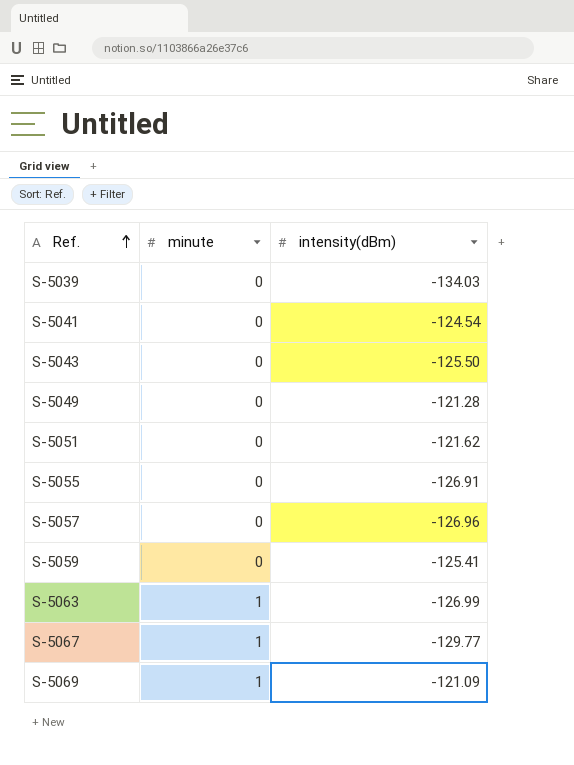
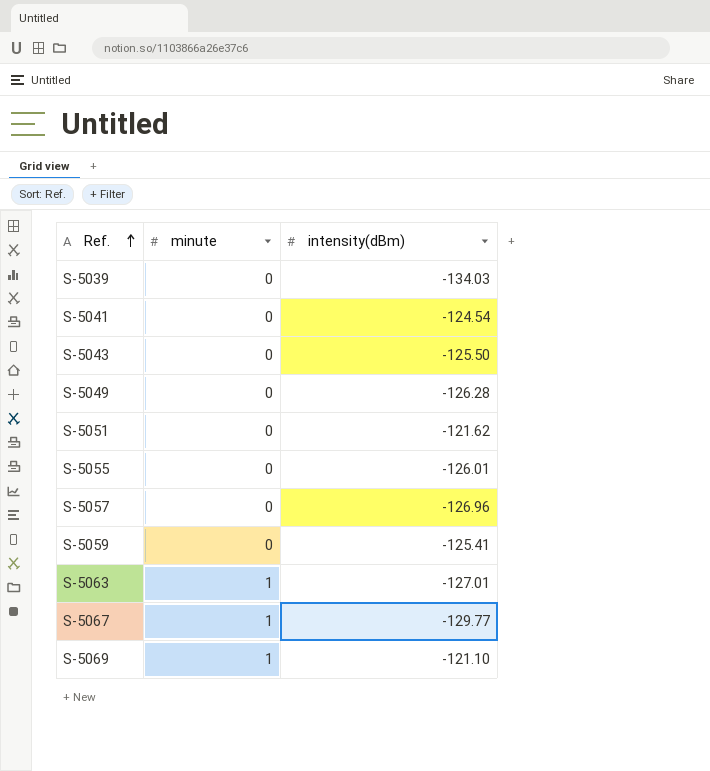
S-5049 | intensity(dBm): -121.28 -> -126.28
S-5055 | intensity(dBm): -126.91 -> -126.01
S-5063 | intensity(dBm): -126.99 -> -127.01
S-5069 | intensity(dBm): -121.09 -> -121.10

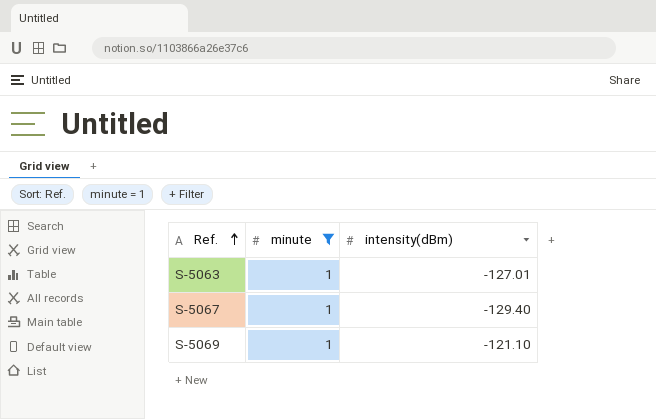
filter: none -> minute = 1
S-5067 | intensity(dBm): -129.77 -> -129.40

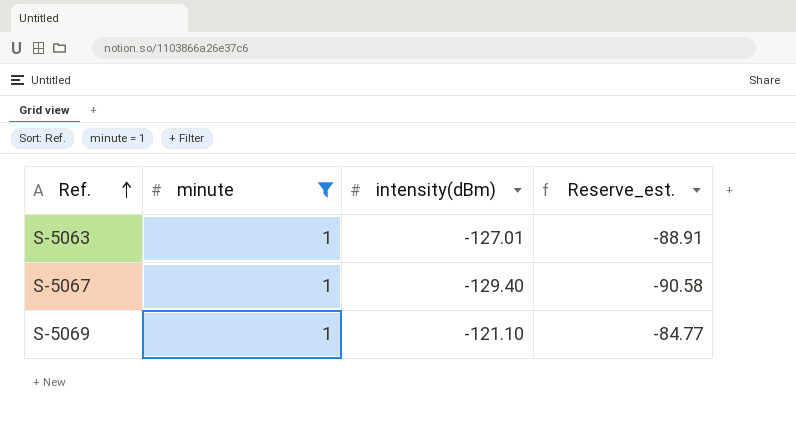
column Reserve_est. | formula: none -> [intensity(dBm)] * 0.7

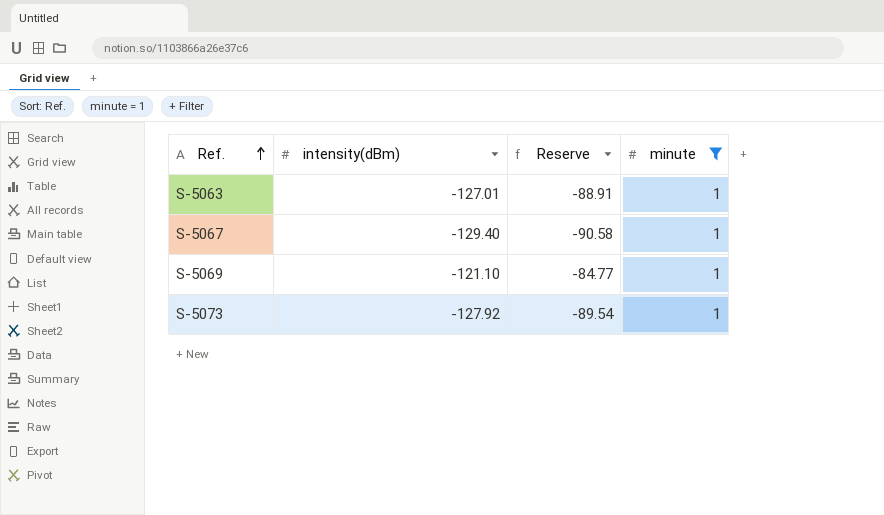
column name: Reserve_est. -> Reserve
column minute | position: 2 -> 4
row S-5073: none -> -127.92 | -89.54 | 1

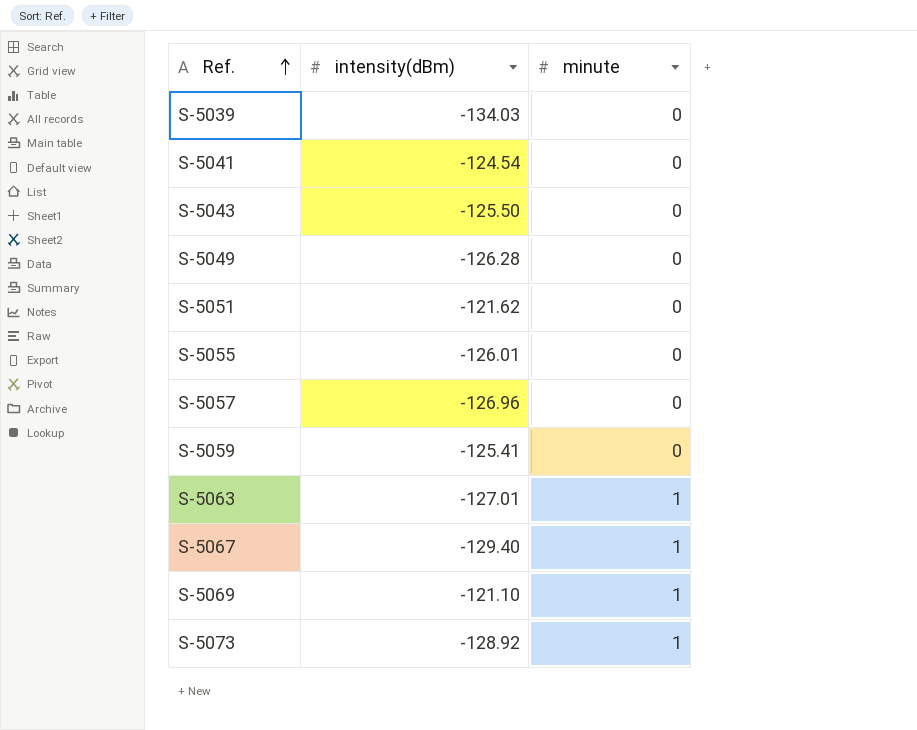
filter: minute = 1 -> none
column Reserve | formula: [intensity(dBm)] * 0.7 -> none
S-5073 | intensity(dBm): -127.92 -> -128.92

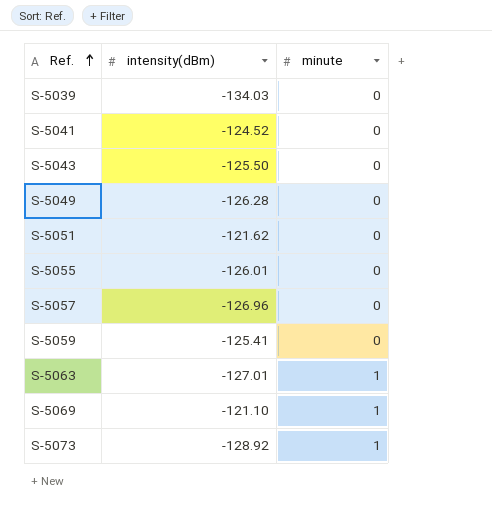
row S-5067: -129.40 | 1 -> none
S-5041 | intensity(dBm): -124.54 -> -124.52

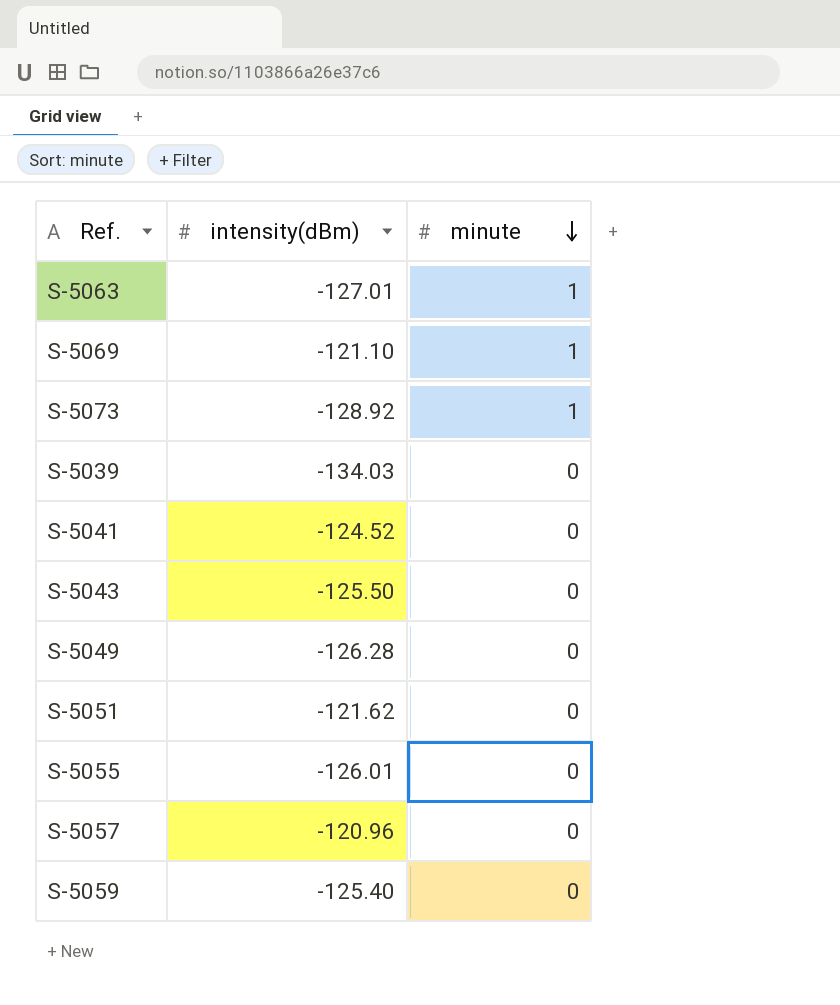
row order: Ref. ascending -> minute descending
S-5057 | intensity(dBm): -126.96 -> -120.96
S-5059 | intensity(dBm): -125.41 -> -125.40

